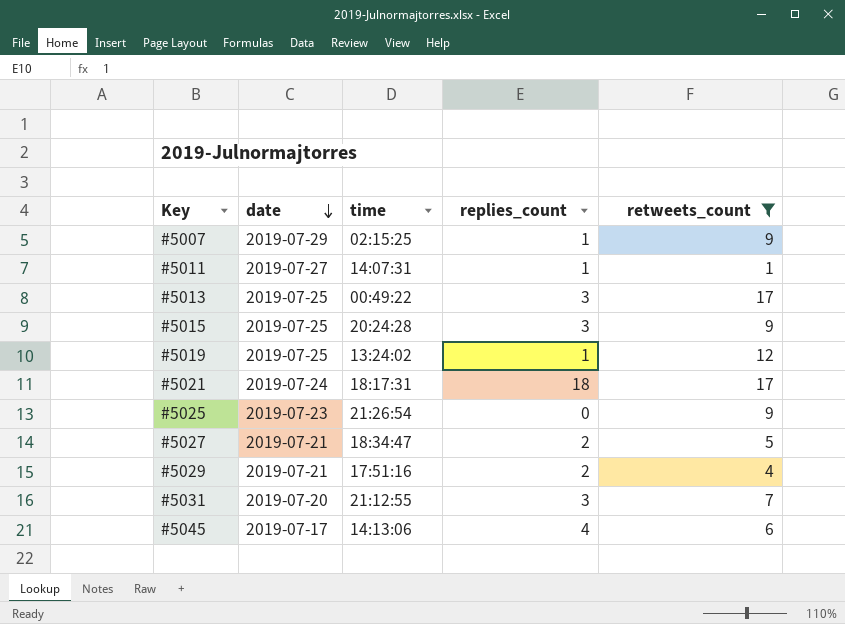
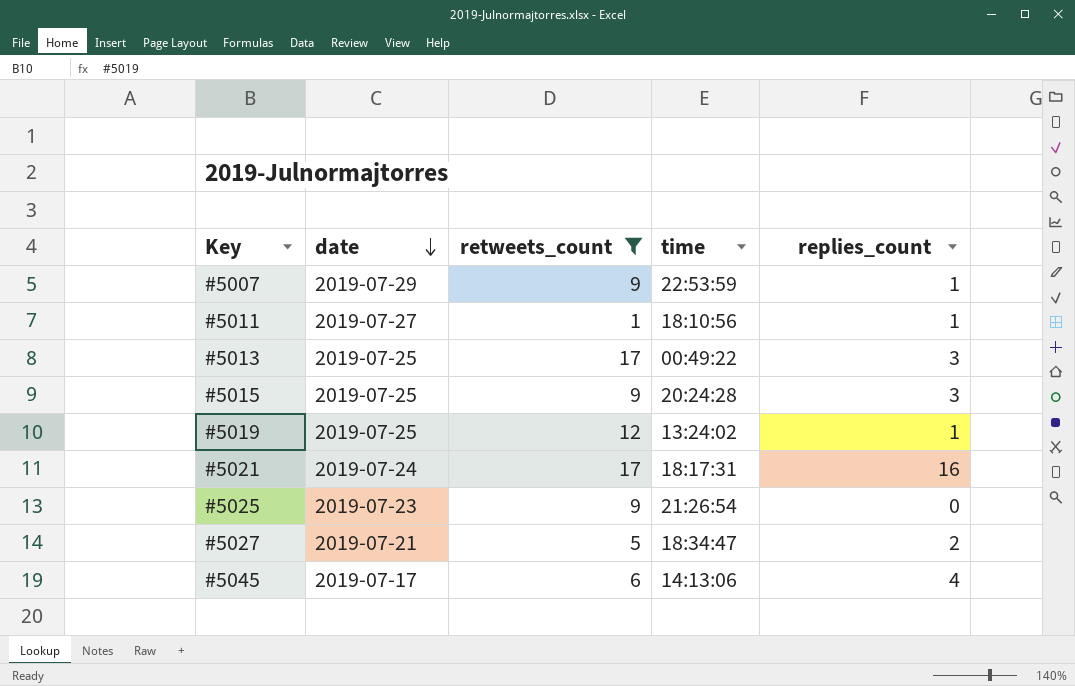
column retweets_count | position: 5 -> 3
row #5029: 2019-07-21 | 17:51:16 | 2 | 4 -> none
row #5031: 2019-07-20 | 21:12:55 | 3 | 7 -> none
#5007 | time: 02:15:25 -> 22:53:59
#5011 | time: 14:07:31 -> 18:10:56
#5021 | replies_count: 18 -> 16

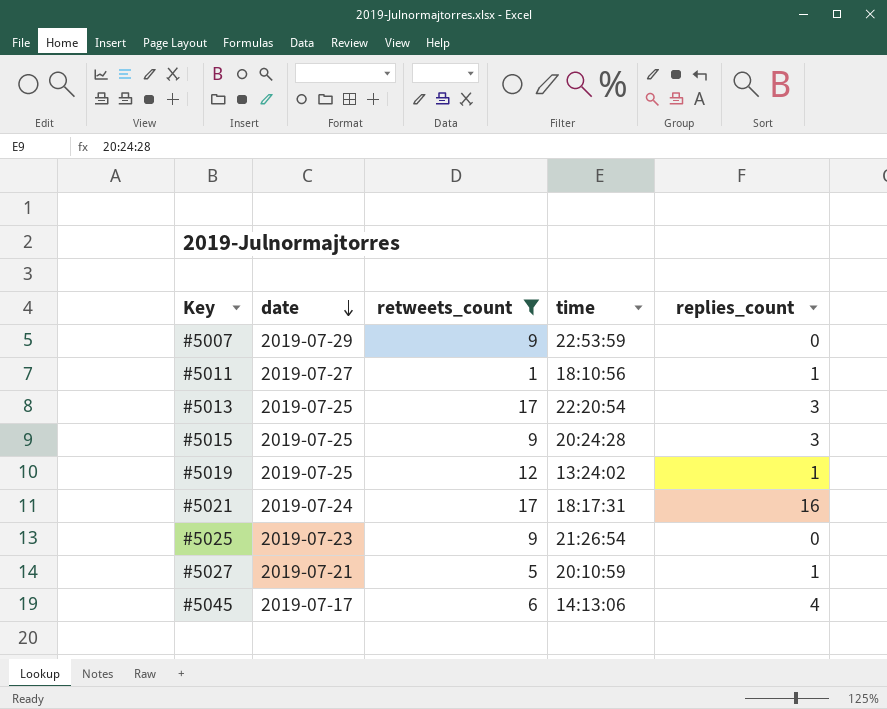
#5007 | replies_count: 1 -> 0
#5013 | time: 00:49:22 -> 22:20:54
#5027 | time: 18:34:47 -> 20:10:59
#5027 | replies_count: 2 -> 1

